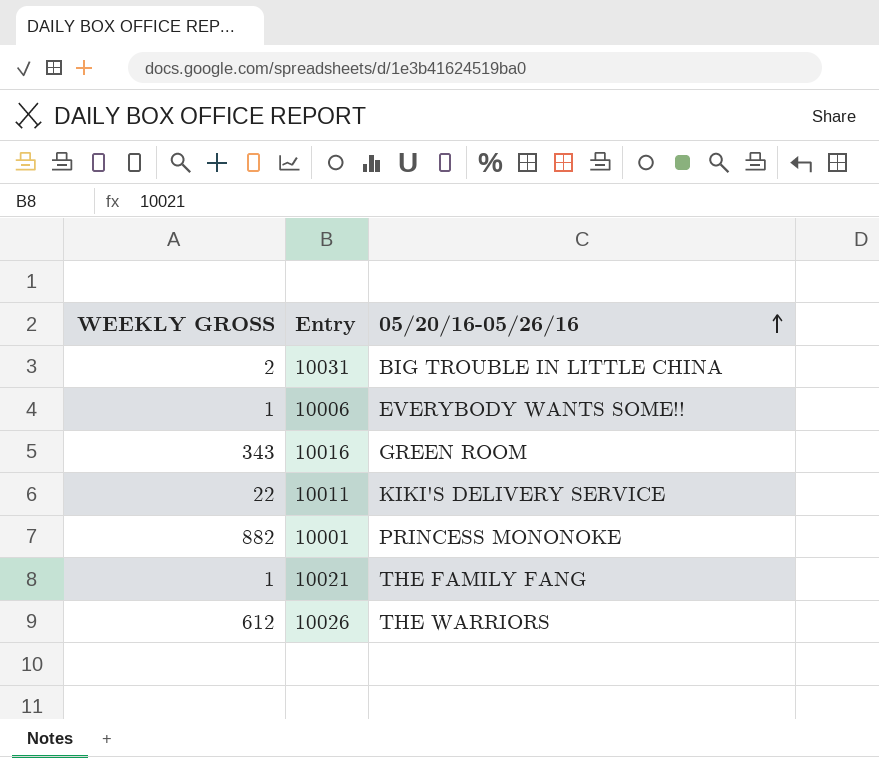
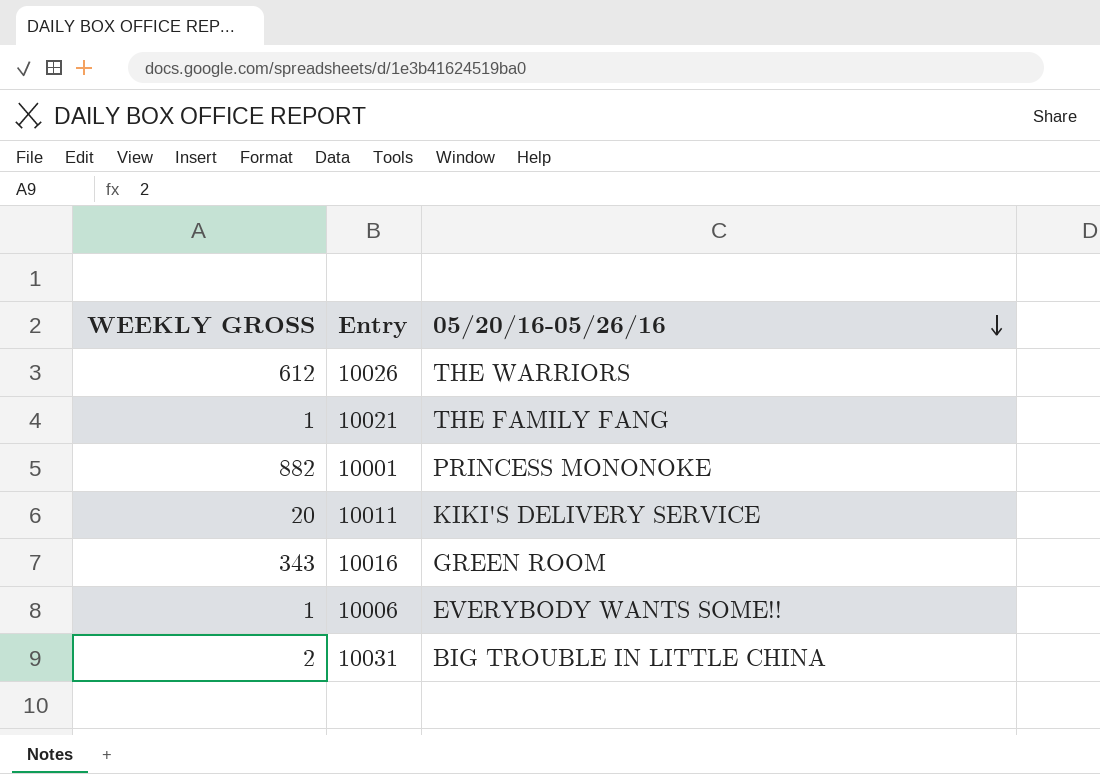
row order: 05/20/16-05/26/16 ascending -> 05/20/16-05/26/16 descending
10011 | WEEKLY GROSS: 22 -> 20

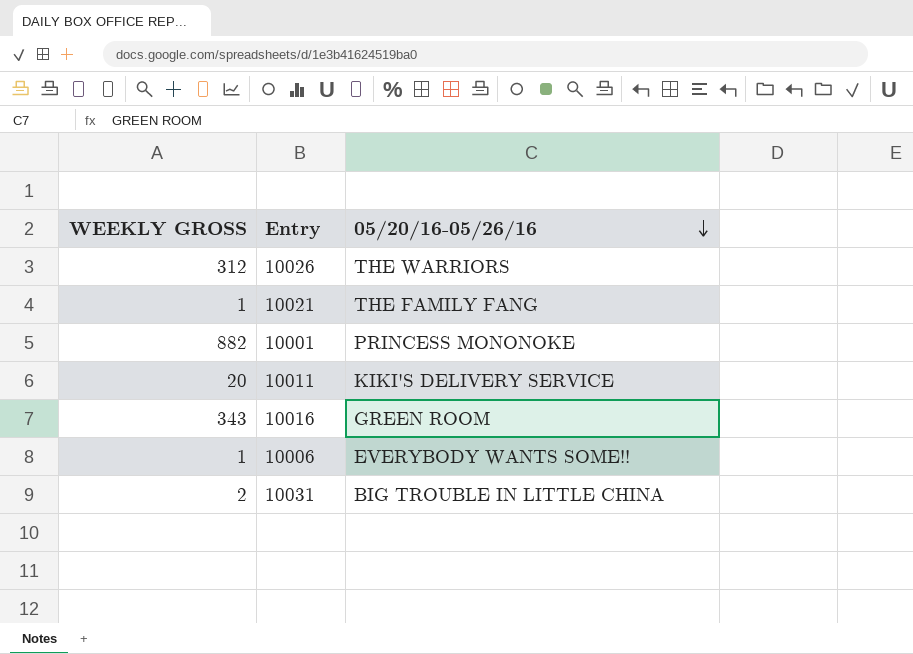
10026 | WEEKLY GROSS: 612 -> 312

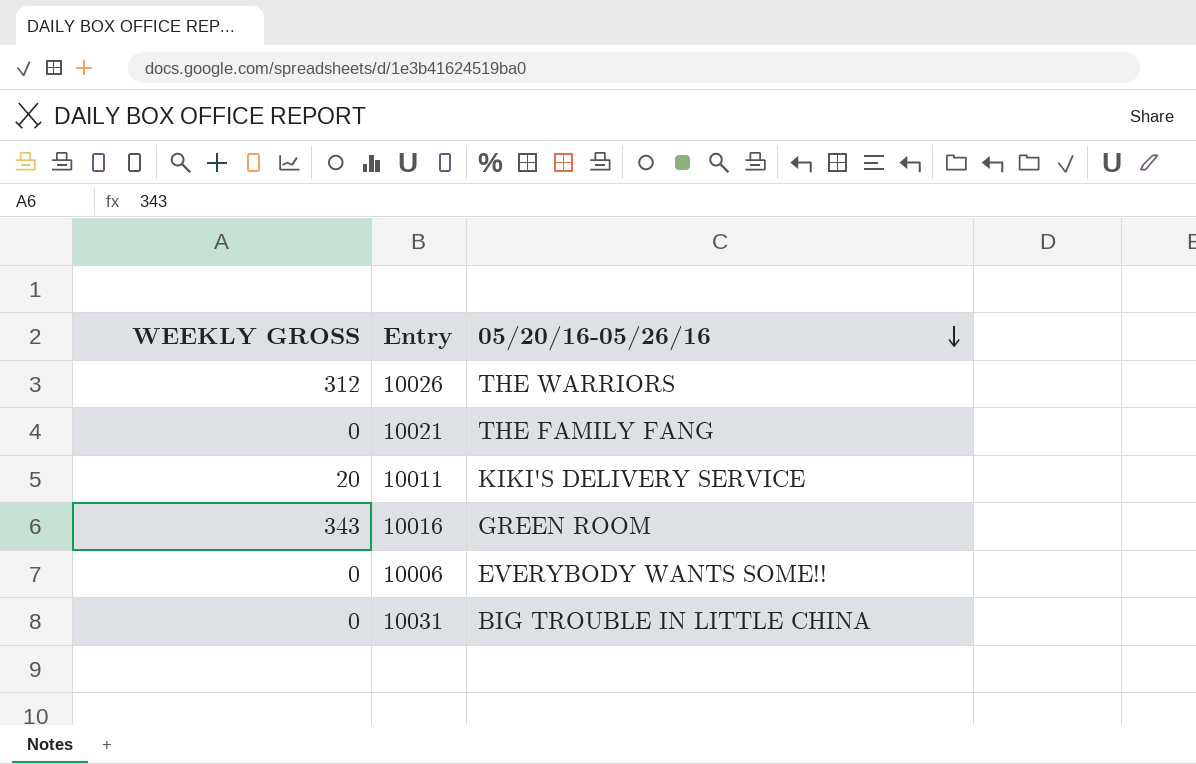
row 10001: 882 | PRINCESS MONONOKE -> none
10021 | WEEKLY GROSS: 1 -> 0
10006 | WEEKLY GROSS: 1 -> 0
10031 | WEEKLY GROSS: 2 -> 0

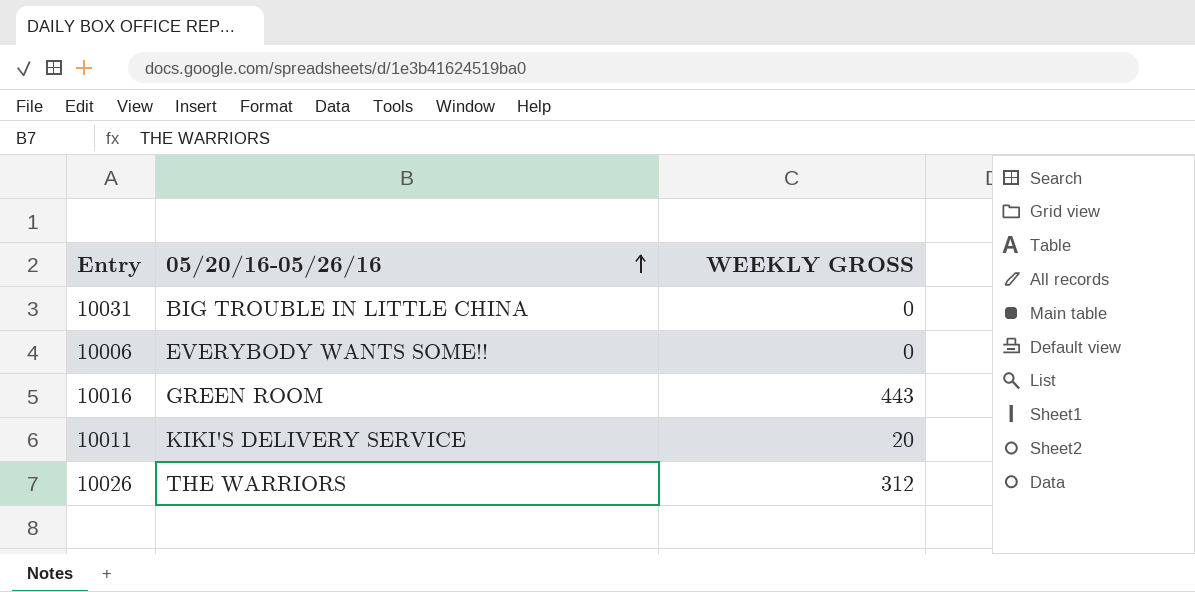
row order: 05/20/16-05/26/16 descending -> 05/20/16-05/26/16 ascending
column WEEKLY GROSS | position: 1 -> 3
row 10021: 0 | THE FAMILY FANG -> none
10016 | WEEKLY GROSS: 343 -> 443

